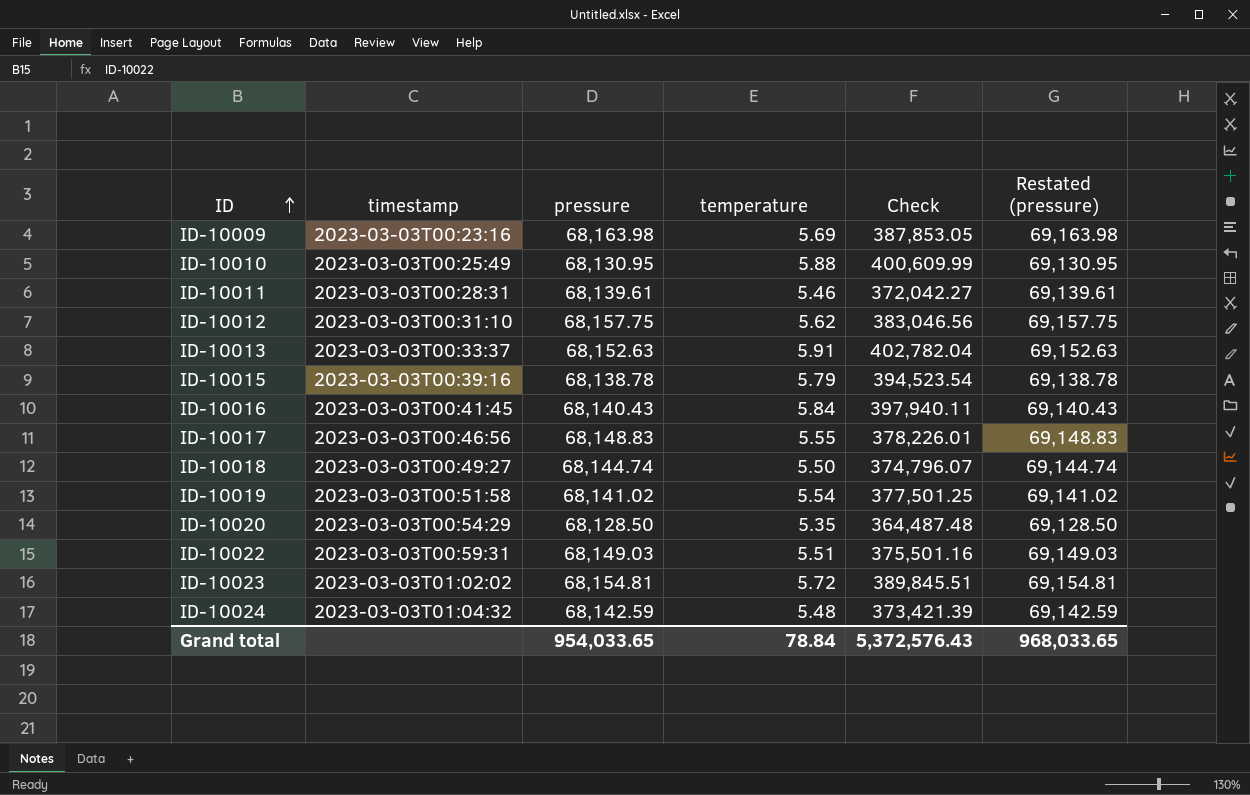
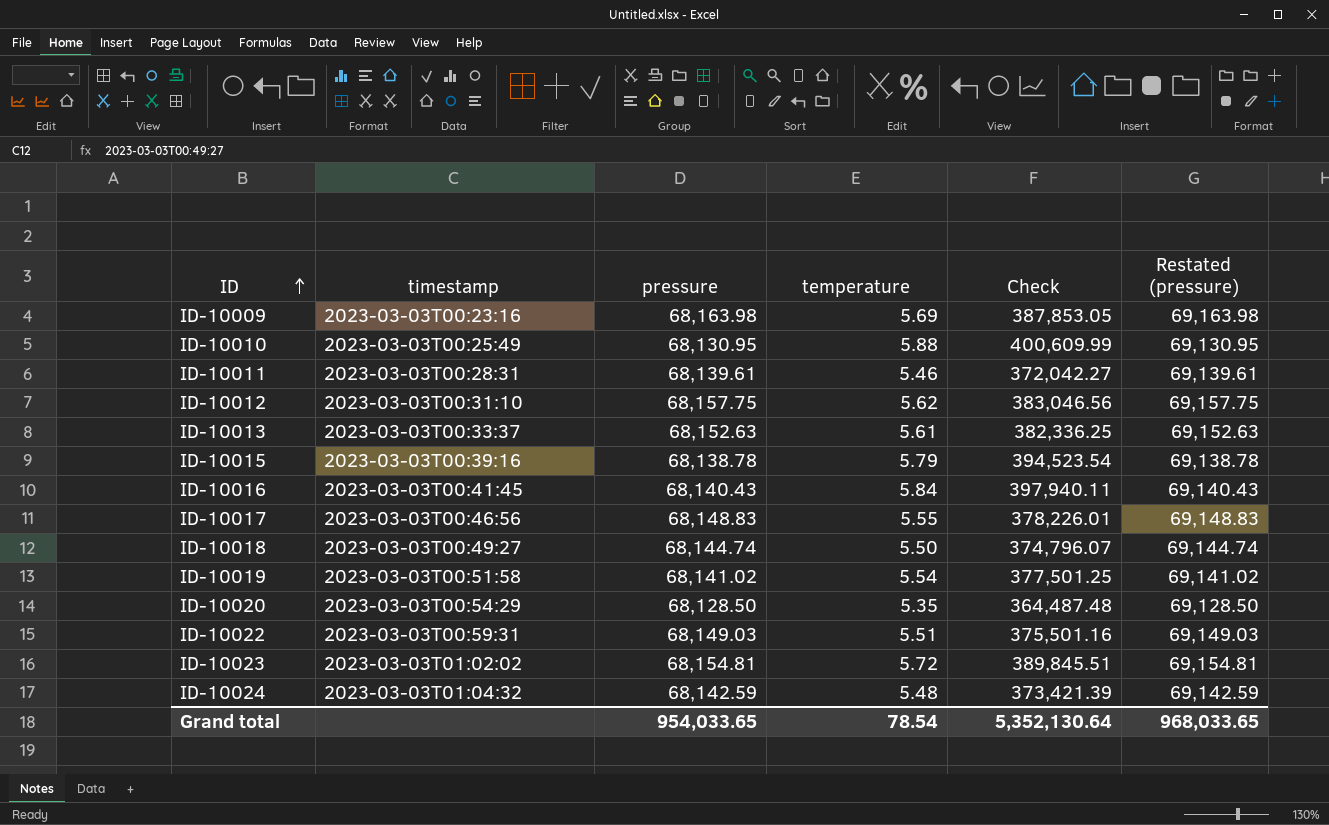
ID-10013 | temperature: 5.91 -> 5.61
ID-10013 | Check: 402,782.04 -> 382,336.25
Grand total | temperature: 78.84 -> 78.54
Grand total | Check: 5,372,576.43 -> 5,352,130.64

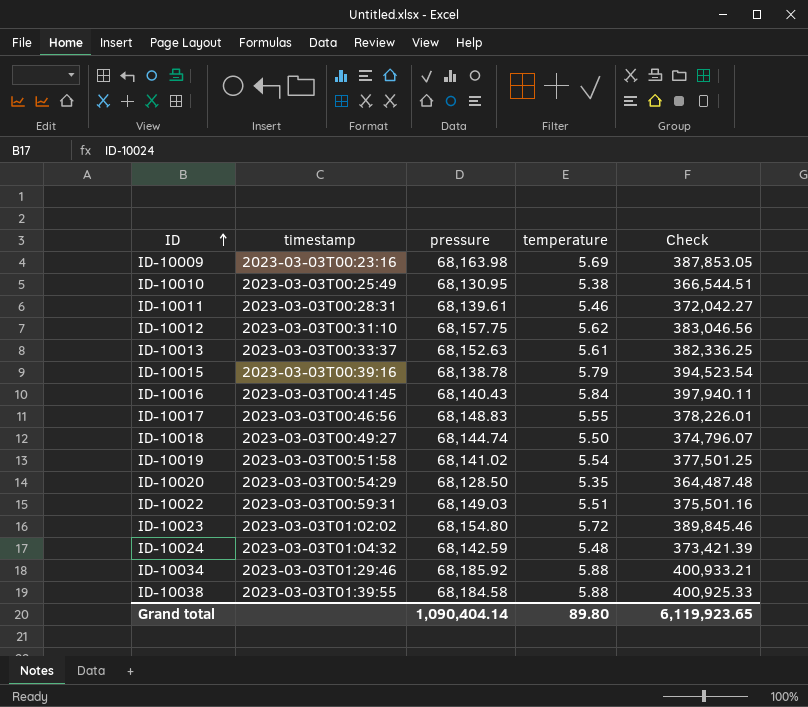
column Restated (pressure) | formula: [pressure] + 1000 -> none
ID-10010 | temperature: 5.88 -> 5.38
ID-10010 | Check: 400,609.99 -> 366,544.51
ID-10023 | pressure: 68,154.81 -> 68,154.80
ID-10023 | Check: 389,845.51 -> 389,845.46
row ID-10034: none -> 2023-03-03T01:29:46 | 68,185.92 | 5.88 | 400,933.21
row ID-10038: none -> 2023-03-03T01:39:55 | 68,184.58 | 5.88 | 400,925.33
Grand total | pressure: 954,033.65 -> 1,090,404.14
Grand total | temperature: 78.54 -> 89.80
Grand total | Check: 5,352,130.64 -> 6,119,923.65

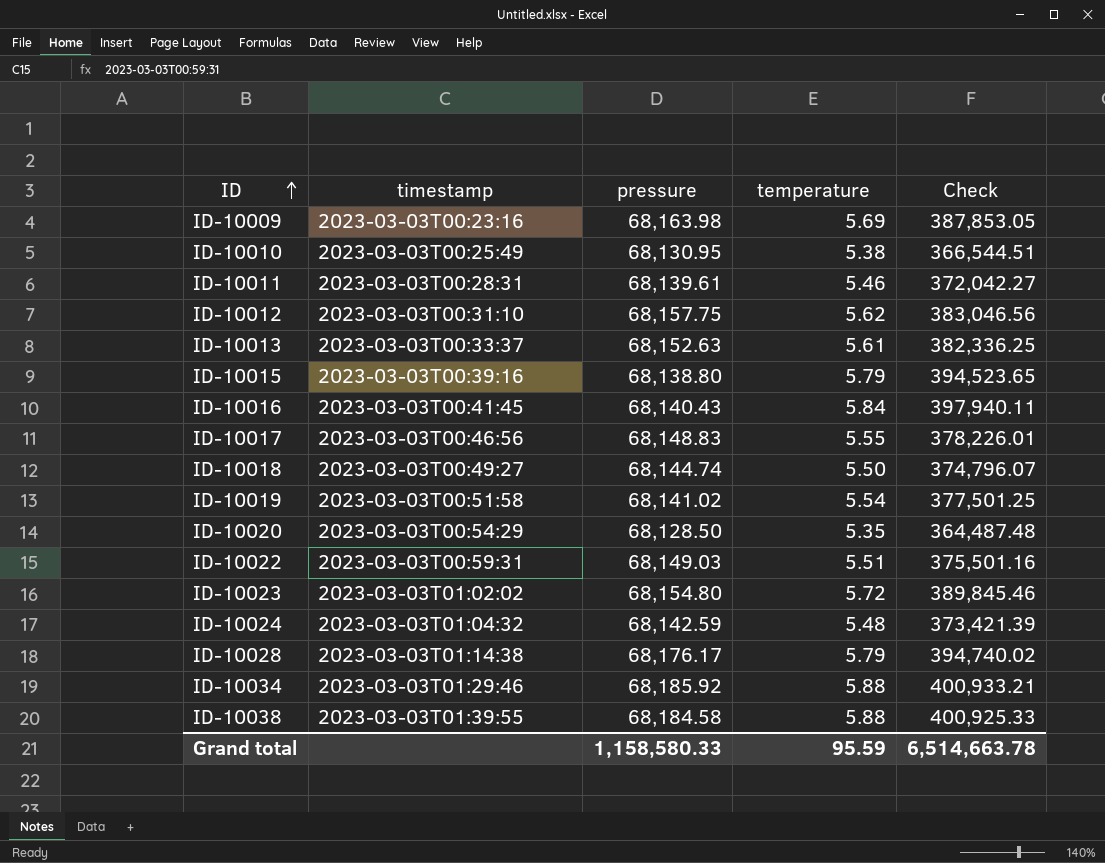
ID-10015 | pressure: 68,138.78 -> 68,138.80
ID-10015 | Check: 394,523.54 -> 394,523.65
row ID-10028: none -> 2023-03-03T01:14:38 | 68,176.17 | 5.79 | 394,740.02
Grand total | pressure: 1,090,404.14 -> 1,158,580.33
Grand total | temperature: 89.80 -> 95.59
Grand total | Check: 6,119,923.65 -> 6,514,663.78

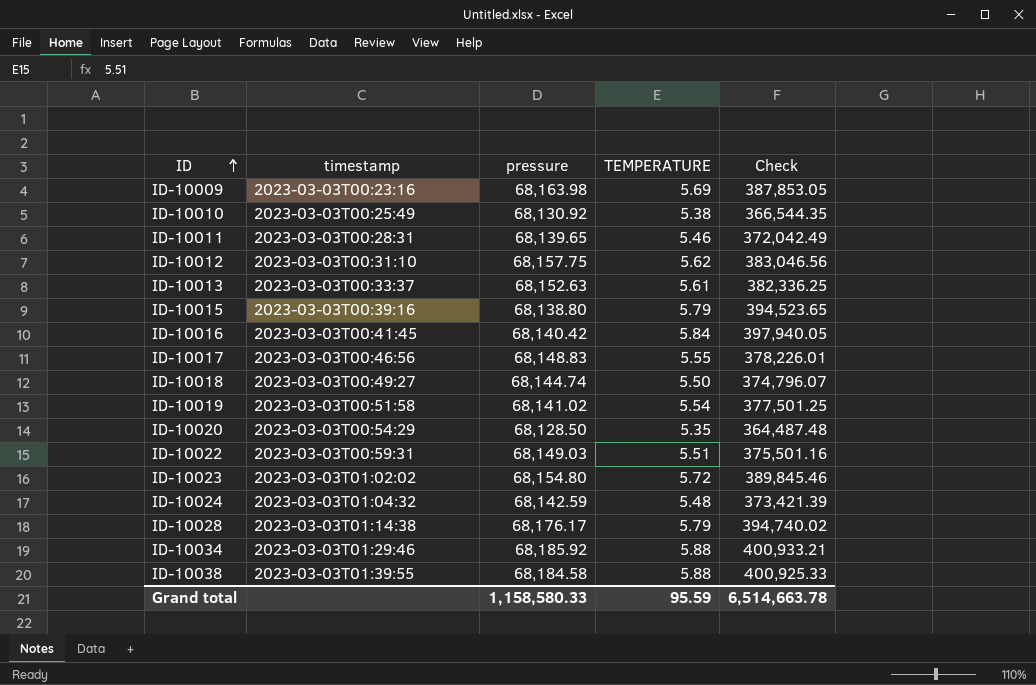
column name: temperature -> TEMPERATURE
ID-10010 | pressure: 68,130.95 -> 68,130.92
ID-10010 | Check: 366,544.51 -> 366,544.35
ID-10011 | pressure: 68,139.61 -> 68,139.65
ID-10011 | Check: 372,042.27 -> 372,042.49
ID-10016 | pressure: 68,140.43 -> 68,140.42
ID-10016 | Check: 397,940.11 -> 397,940.05

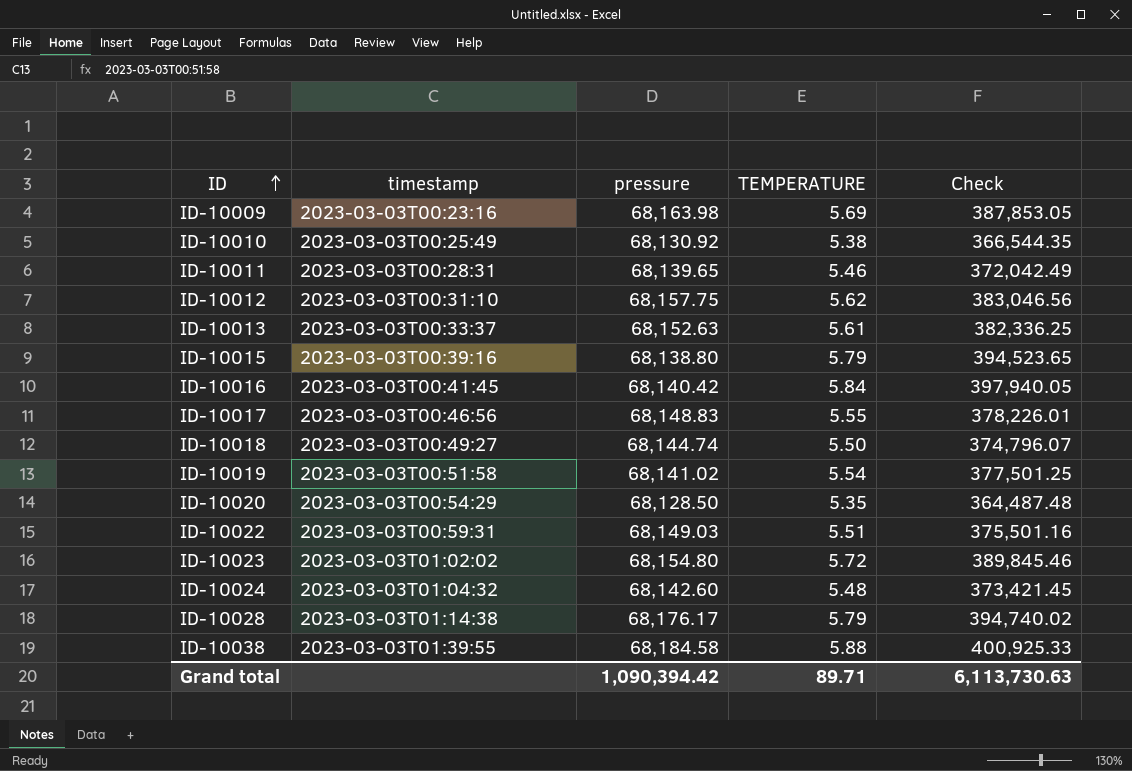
row ID-10034: 2023-03-03T01:29:46 | 68,185.92 | 5.88 | 400,933.21 -> none
ID-10024 | pressure: 68,142.59 -> 68,142.60
ID-10024 | Check: 373,421.39 -> 373,421.45
Grand total | pressure: 1,158,580.33 -> 1,090,394.42
Grand total | TEMPERATURE: 95.59 -> 89.71
Grand total | Check: 6,514,663.78 -> 6,113,730.63

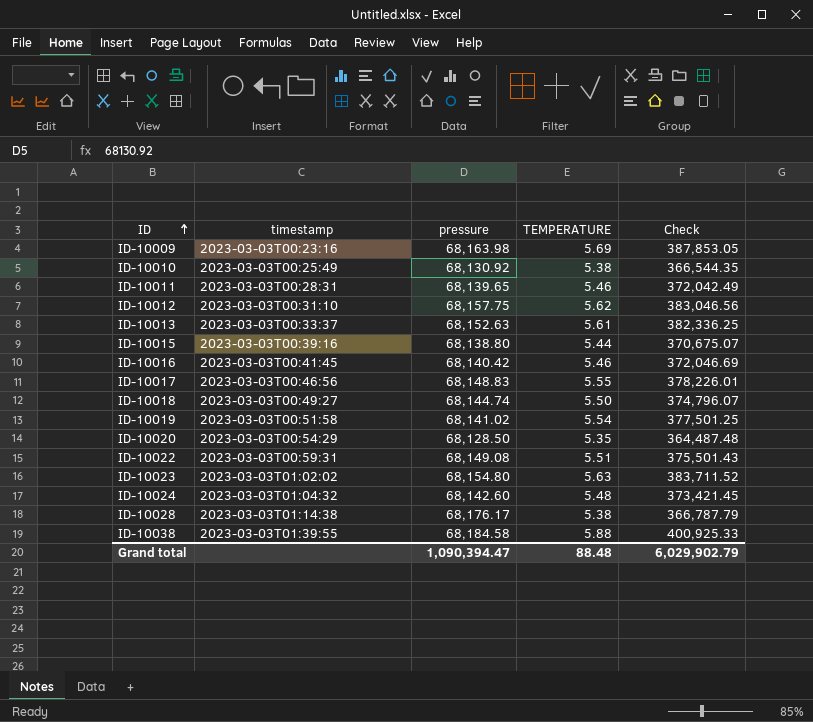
ID-10015 | TEMPERATURE: 5.79 -> 5.44
ID-10015 | Check: 394,523.65 -> 370,675.07
ID-10016 | TEMPERATURE: 5.84 -> 5.46
ID-10016 | Check: 397,940.05 -> 372,046.69
ID-10022 | pressure: 68,149.03 -> 68,149.08
ID-10022 | Check: 375,501.16 -> 375,501.43
ID-10023 | TEMPERATURE: 5.72 -> 5.63
ID-10023 | Check: 389,845.46 -> 383,711.52
ID-10028 | TEMPERATURE: 5.79 -> 5.38
ID-10028 | Check: 394,740.02 -> 366,787.79
Grand total | pressure: 1,090,394.42 -> 1,090,394.47
Grand total | TEMPERATURE: 89.71 -> 88.48
Grand total | Check: 6,113,730.63 -> 6,029,902.79

